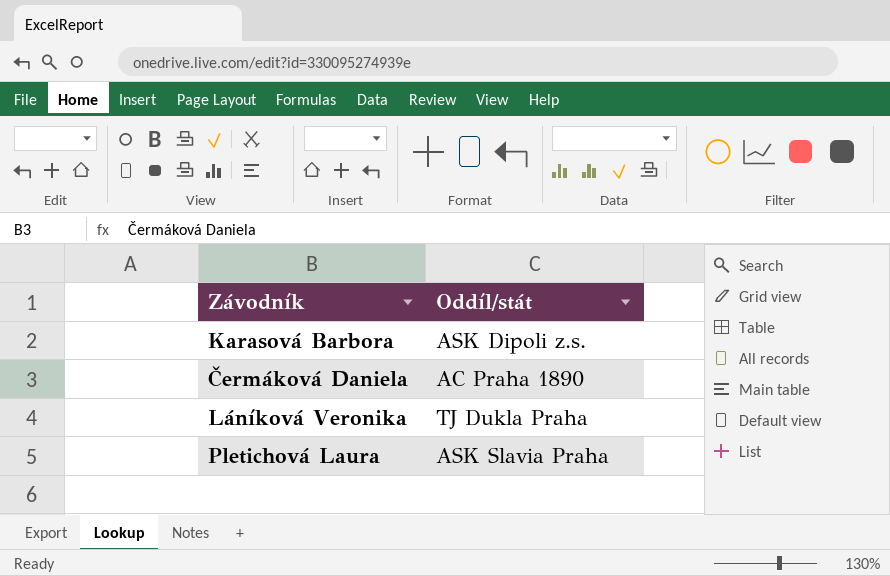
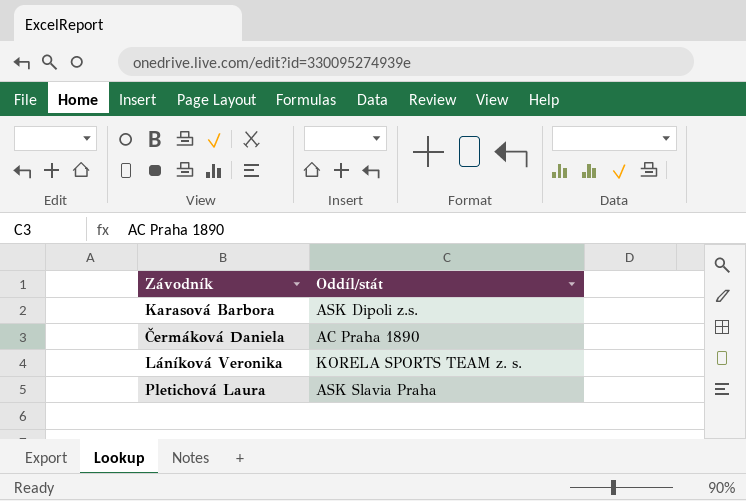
Láníková Veronika | Oddíl/stát: TJ Dukla Praha -> KORELA SPORTS TEAM z. s.

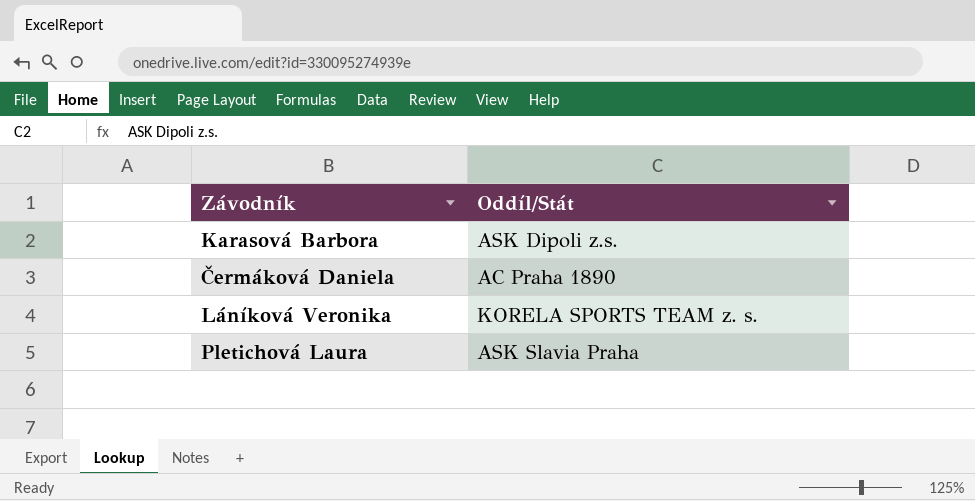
column name: Oddíl/stát -> Oddíl/Stát

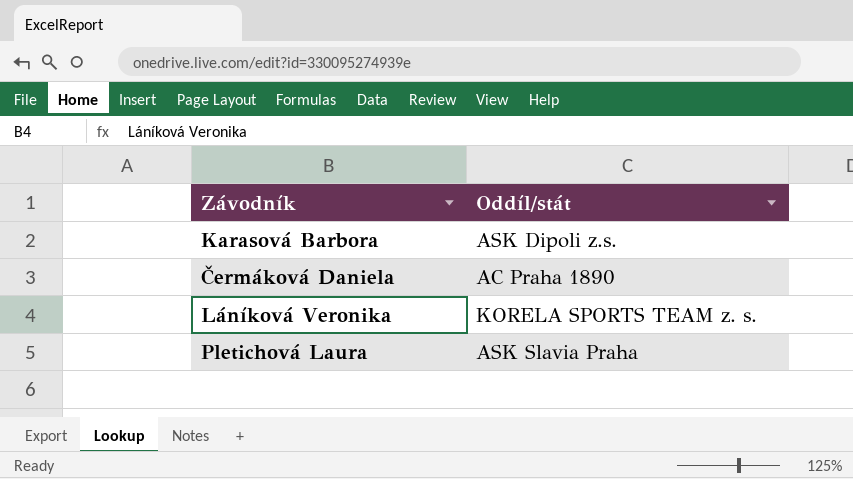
column name: Oddíl/Stát -> Oddíl/stát

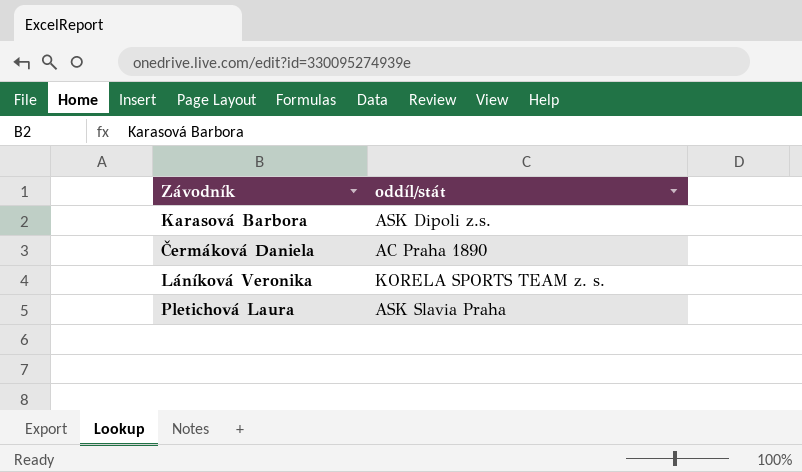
column name: Oddíl/stát -> oddíl/stát

